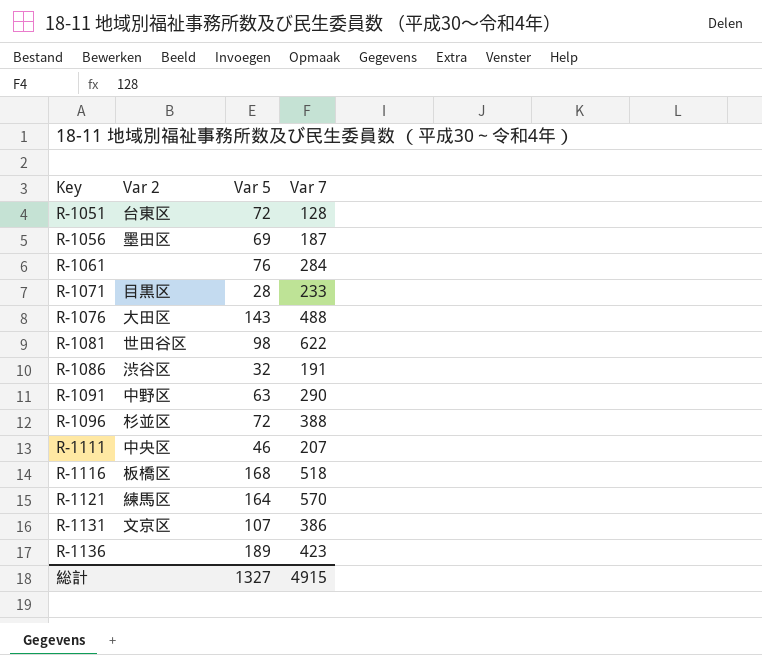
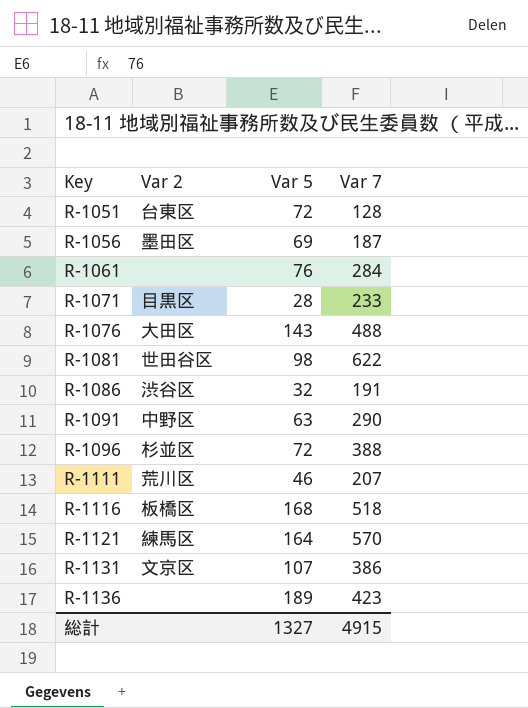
R-1111 | Var 2: 中央区 -> 荒川区

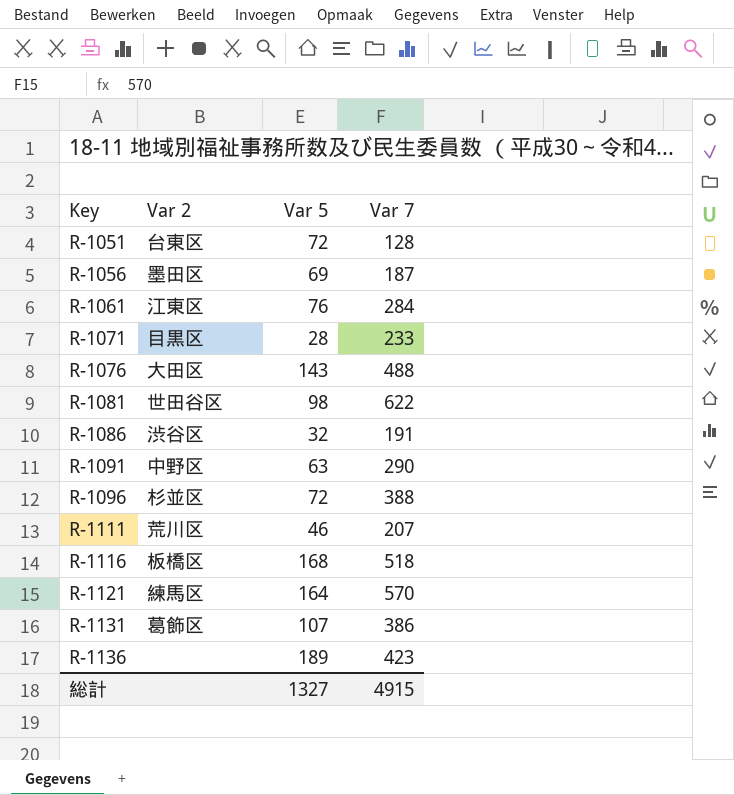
R-1061 | Var 2: none -> 江東区
R-1131 | Var 2: 文京区 -> 葛飾区

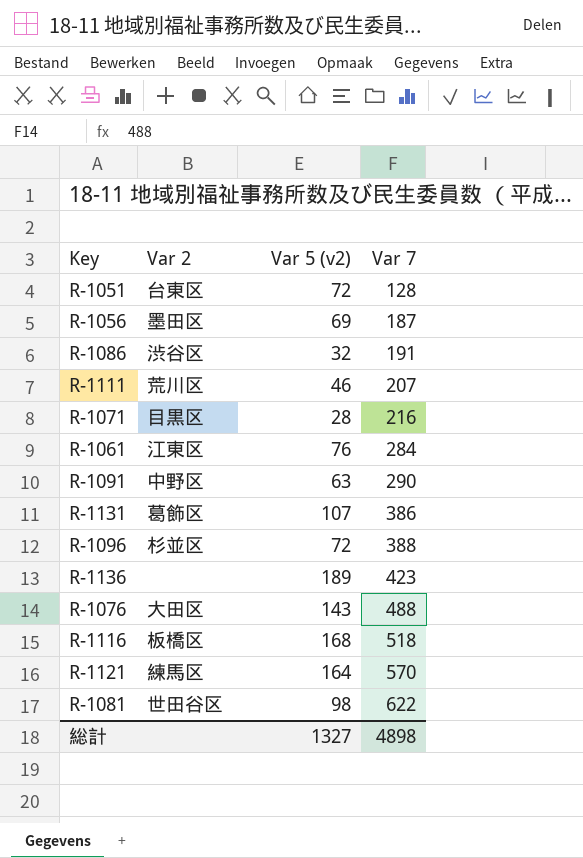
row order: Key ascending -> Var 7 ascending
column name: Var 5 -> Var 5 (v2)
R-1071 | Var 7: 233 -> 216
総計 | Var 7: 4915 -> 4898

